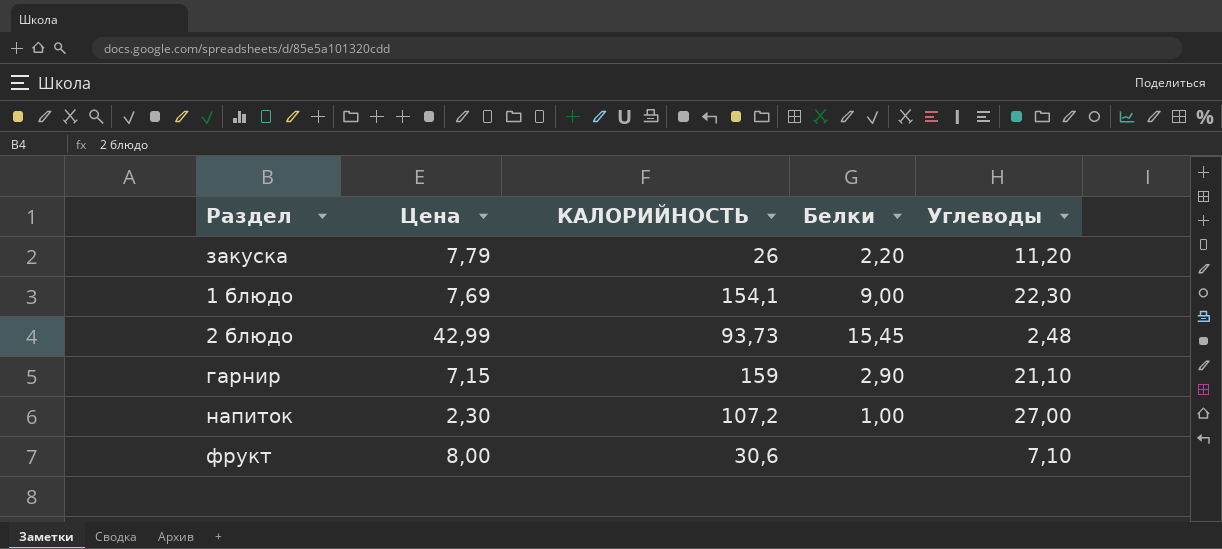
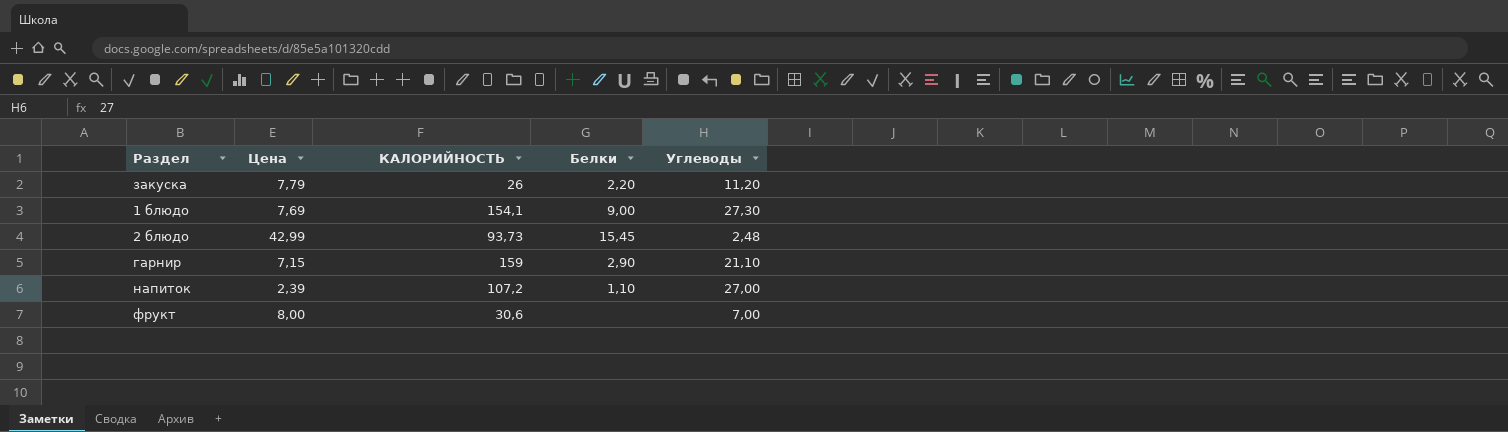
1 блюдо | Углеводы: 22,30 -> 27,30
напиток | Цена: 2,30 -> 2,39
напиток | Белки: 1,00 -> 1,10
фрукт | Углеводы: 7,10 -> 7,00

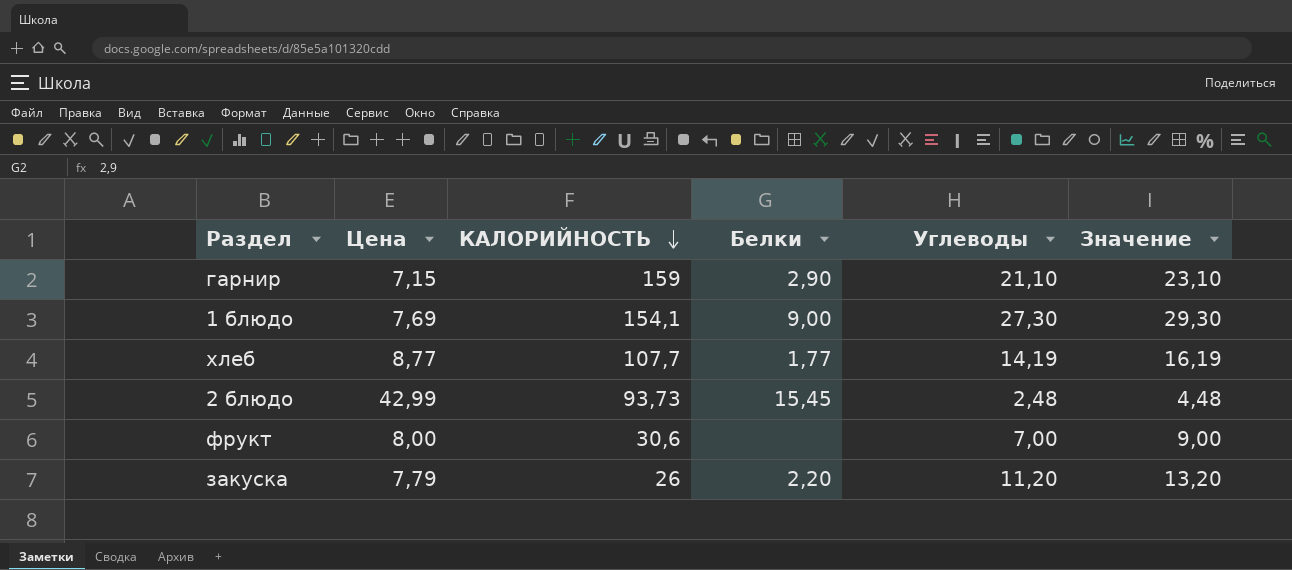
row order: none -> КАЛОРИЙНОСТЬ descending
column Значение | formula: none -> [Углеводы] + 2
row напиток: 2,39 | 107,2 | 1,10 | 27,00 -> none
row хлеб: none -> 8,77 | 107,7 | 1,77 | 14,19 | 16,19

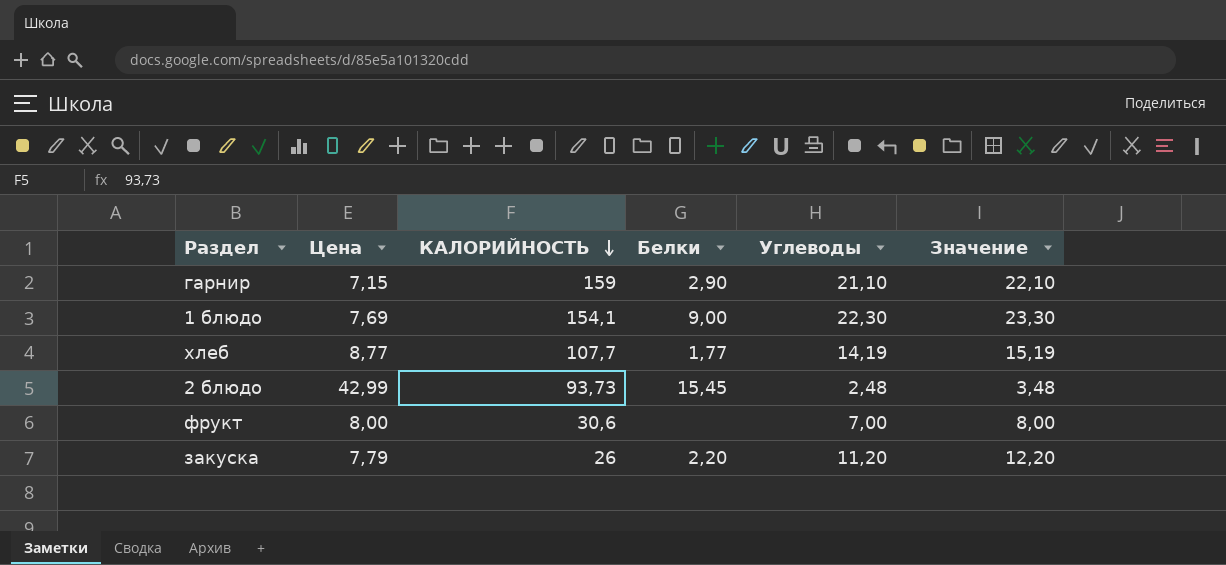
column Значение | formula: [Углеводы] + 2 -> [Углеводы] + 1
1 блюдо | Углеводы: 27,30 -> 22,30

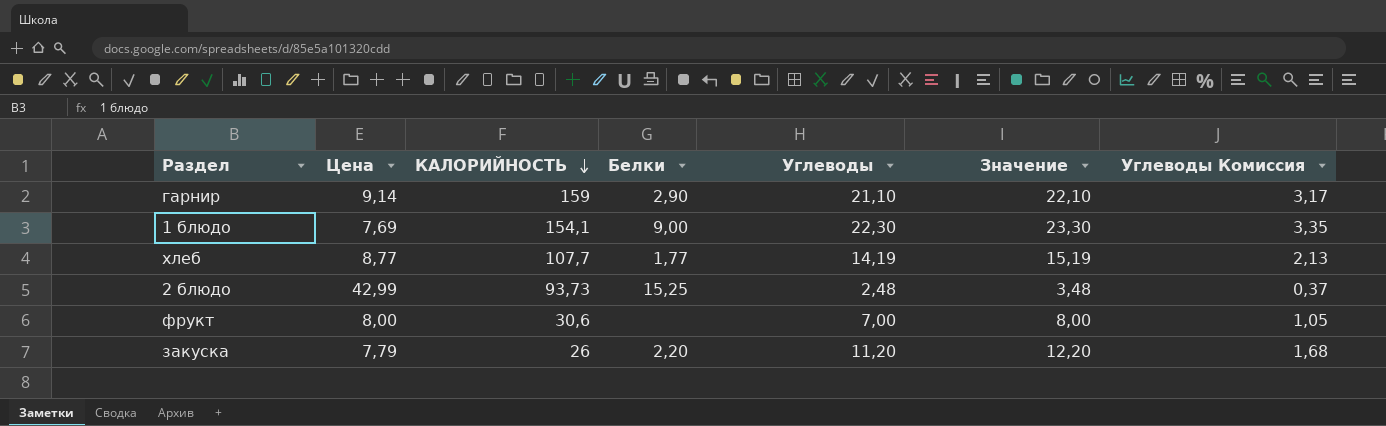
column Углеводы Комиссия | formula: none -> [Углеводы] * 0,15
гарнир | Цена: 7,15 -> 9,14
2 блюдо | Белки: 15,45 -> 15,25

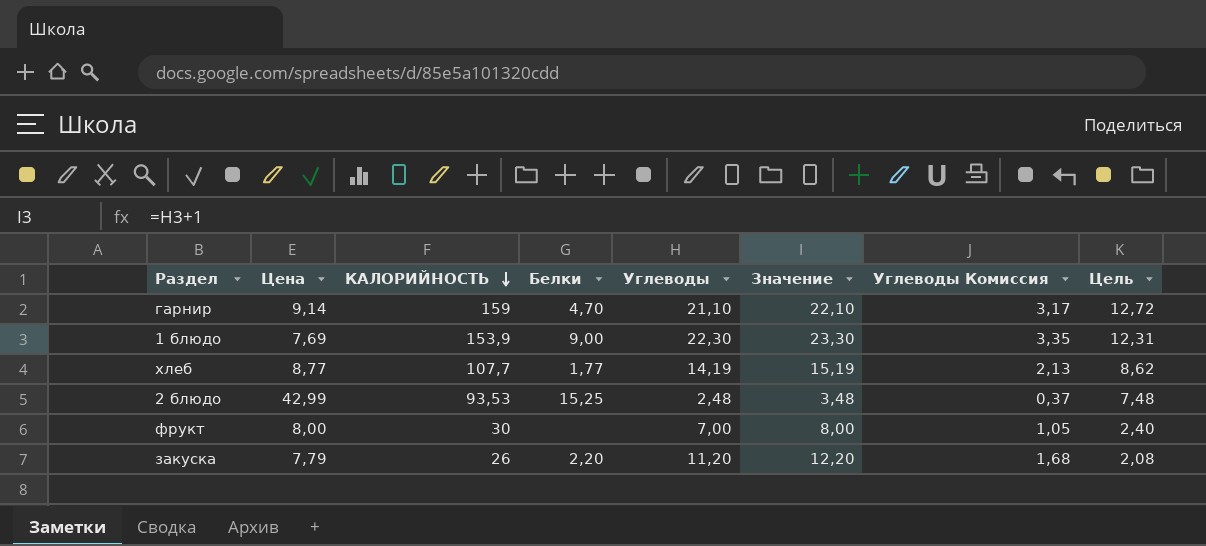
column Цель | formula: none -> [КАЛОРИЙНОСТЬ] * 0,08
гарнир | Белки: 2,90 -> 4,70
1 блюдо | КАЛОРИЙНОСТЬ: 154,1 -> 153,9
2 блюдо | КАЛОРИЙНОСТЬ: 93,73 -> 93,53
фрукт | КАЛОРИЙНОСТЬ: 30,6 -> 30

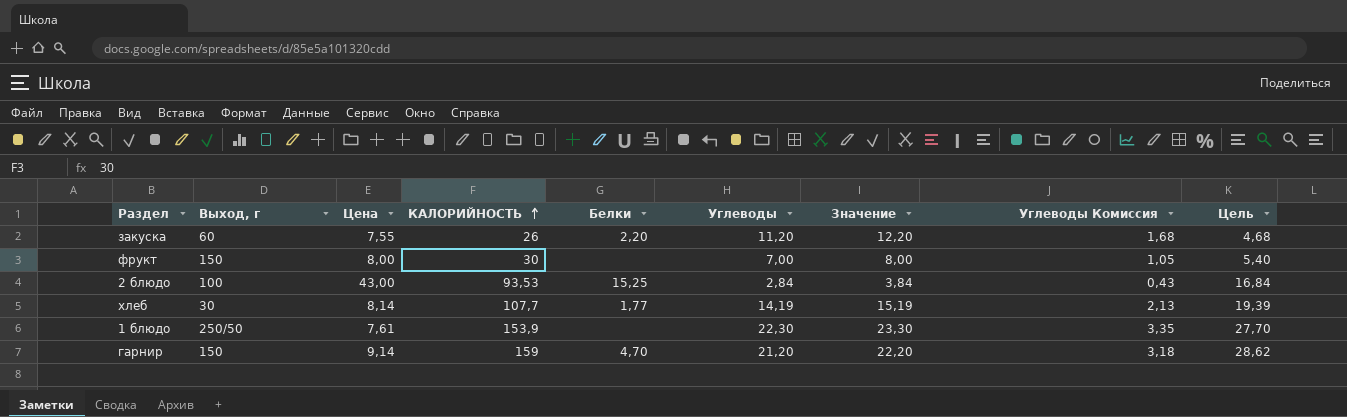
row order: КАЛОРИЙНОСТЬ descending -> КАЛОРИЙНОСТЬ ascending
column Выход, г | position: none -> 2
column Цель | formula: [КАЛОРИЙНОСТЬ] * 0,08 -> [КАЛОРИЙНОСТЬ] * 0,18
закуска | Цена: 7,79 -> 7,55
2 блюдо | Цена: 42,99 -> 43,00
2 блюдо | Углеводы: 2,48 -> 2,84
2 блюдо | Значение: 3,48 -> 3,84
2 блюдо | Углеводы Комиссия: 0,37 -> 0,43
хлеб | Цена: 8,77 -> 8,14
1 блюдо | Цена: 7,69 -> 7,61
1 блюдо | Белки: 9,00 -> none
гарнир | Углеводы: 21,10 -> 21,20
гарнир | Значение: 22,10 -> 22,20
гарнир | Углеводы Комиссия: 3,17 -> 3,18

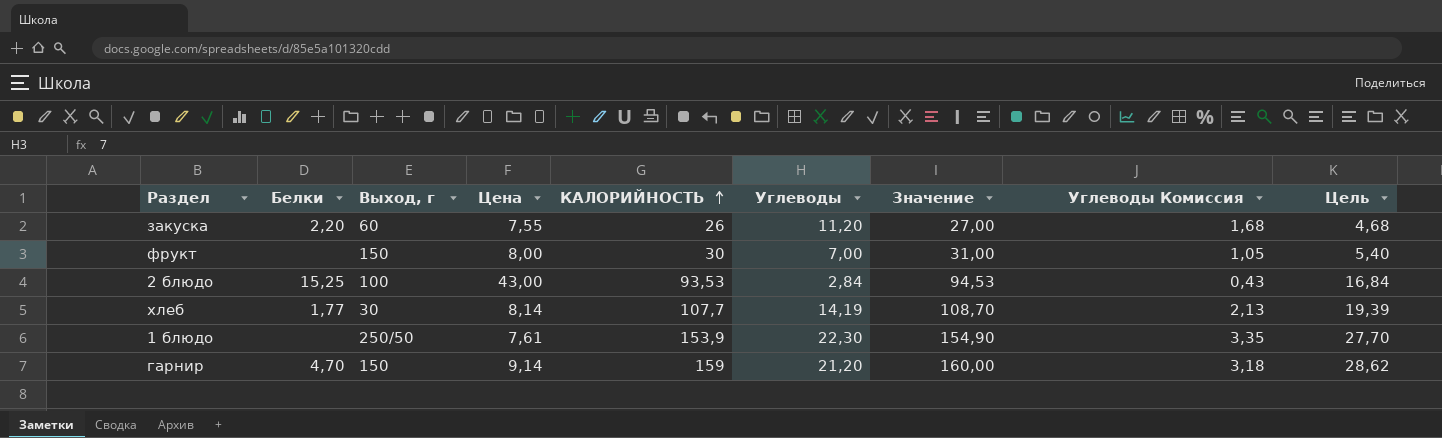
column Белки | position: 5 -> 2
column Значение | formula: [Углеводы] + 1 -> [КАЛОРИЙНОСТЬ] + 1

